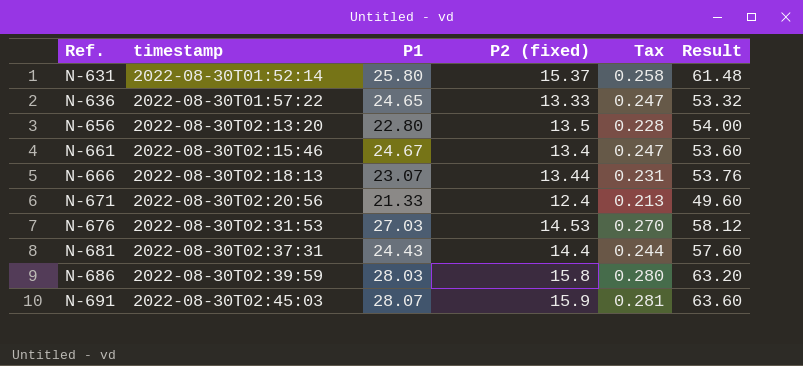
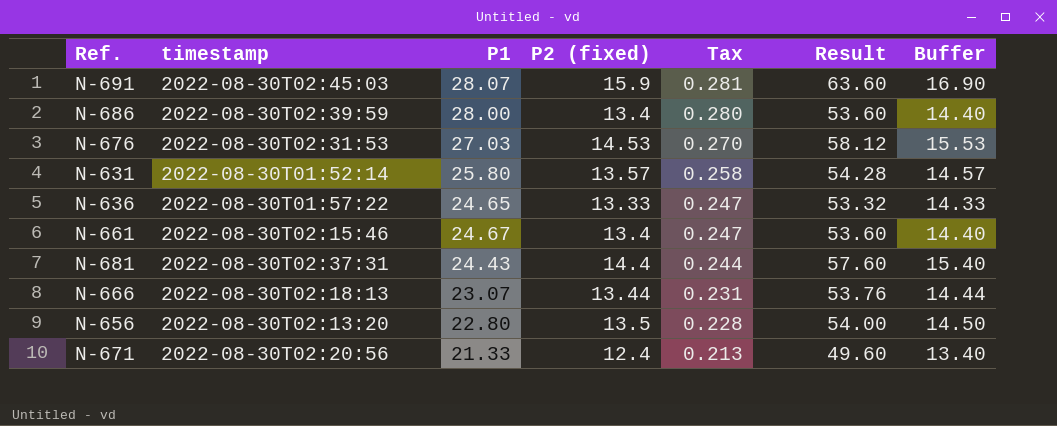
row order: Ref. ascending -> Tax descending
column Buffer | formula: none -> [P2 (fixed)] + 1
N-686 | P1: 28.03 -> 28.00
N-686 | P2 (fixed): 15.8 -> 13.4
N-686 | Result: 63.20 -> 53.60
N-631 | P2 (fixed): 15.37 -> 13.57
N-631 | Result: 61.48 -> 54.28

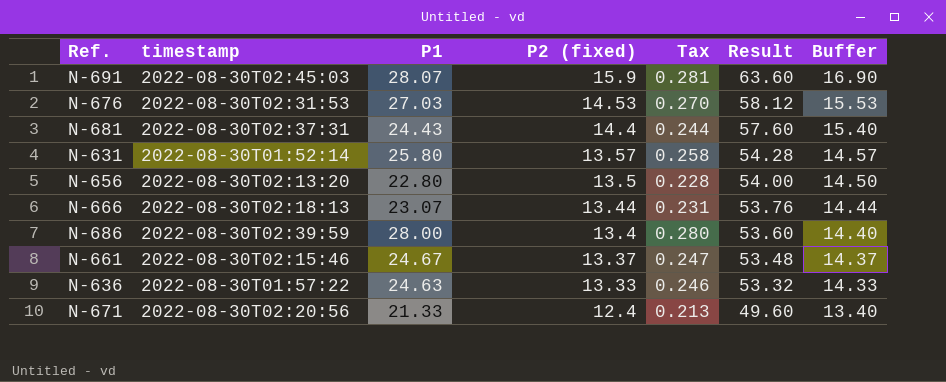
row order: Tax descending -> P2 (fixed) descending
N-661 | P2 (fixed): 13.4 -> 13.37
N-661 | Result: 53.60 -> 53.48
N-661 | Buffer: 14.40 -> 14.37
N-636 | P1: 24.65 -> 24.63
N-636 | Tax: 0.247 -> 0.246

